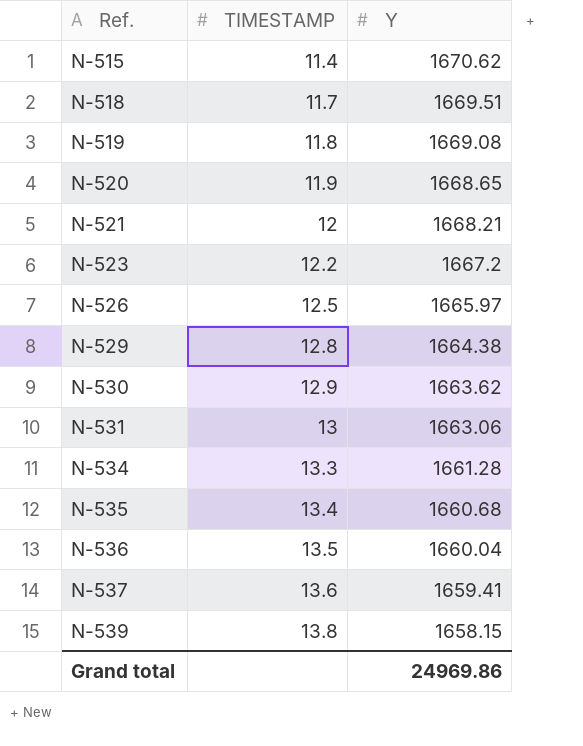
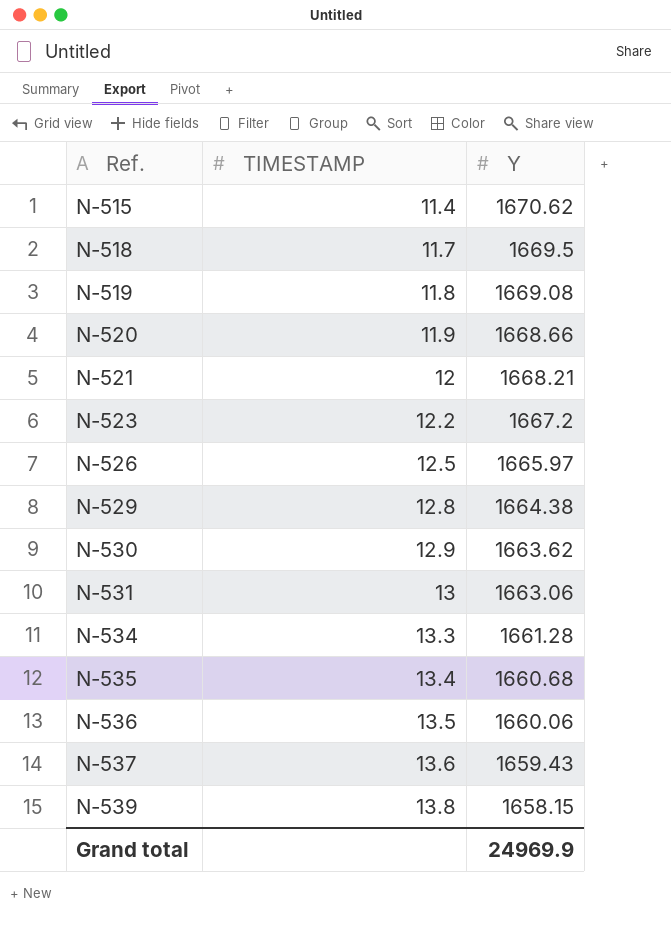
N-518 | Y: 1669.51 -> 1669.5
N-520 | Y: 1668.65 -> 1668.66
N-536 | Y: 1660.04 -> 1660.06
N-537 | Y: 1659.41 -> 1659.43
Grand total | Y: 24969.86 -> 24969.9

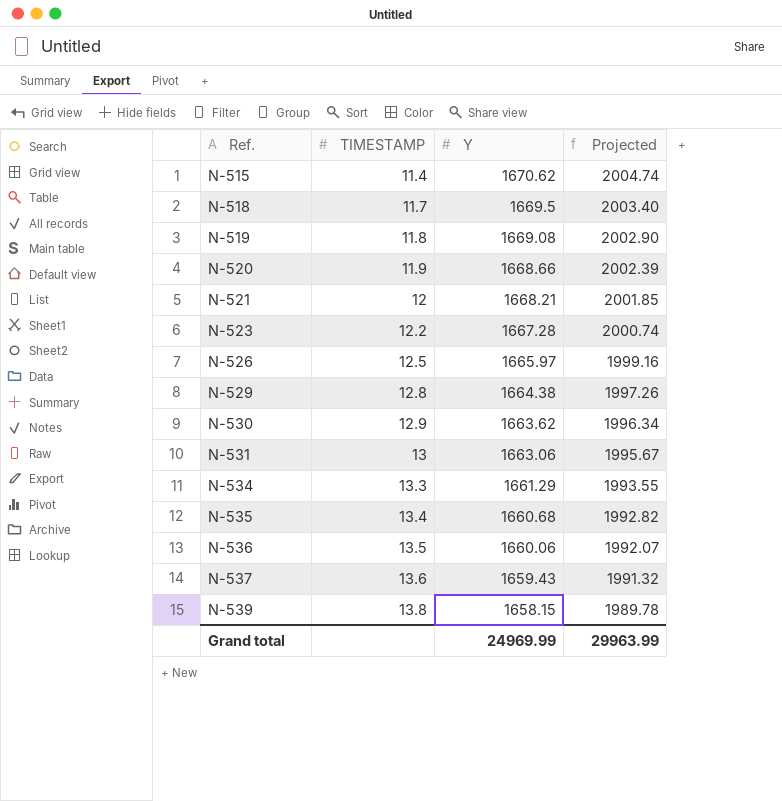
column Projected | formula: none -> [Y] * 1.2
N-523 | Y: 1667.2 -> 1667.28
N-534 | Y: 1661.28 -> 1661.29
Grand total | Y: 24969.9 -> 24969.99

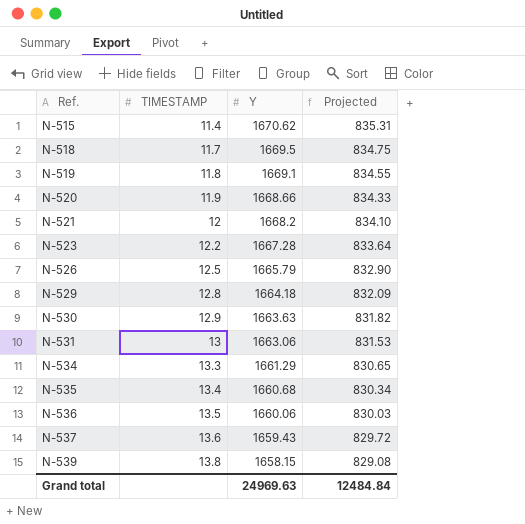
column Projected | formula: [Y] * 1.2 -> [Y] * 0.5
N-519 | Y: 1669.08 -> 1669.1
N-521 | Y: 1668.21 -> 1668.2
N-526 | Y: 1665.97 -> 1665.79
N-529 | Y: 1664.38 -> 1664.18
N-530 | Y: 1663.62 -> 1663.63
Grand total | Y: 24969.99 -> 24969.63
Grand total | Projected: 29963.99 -> 12484.84

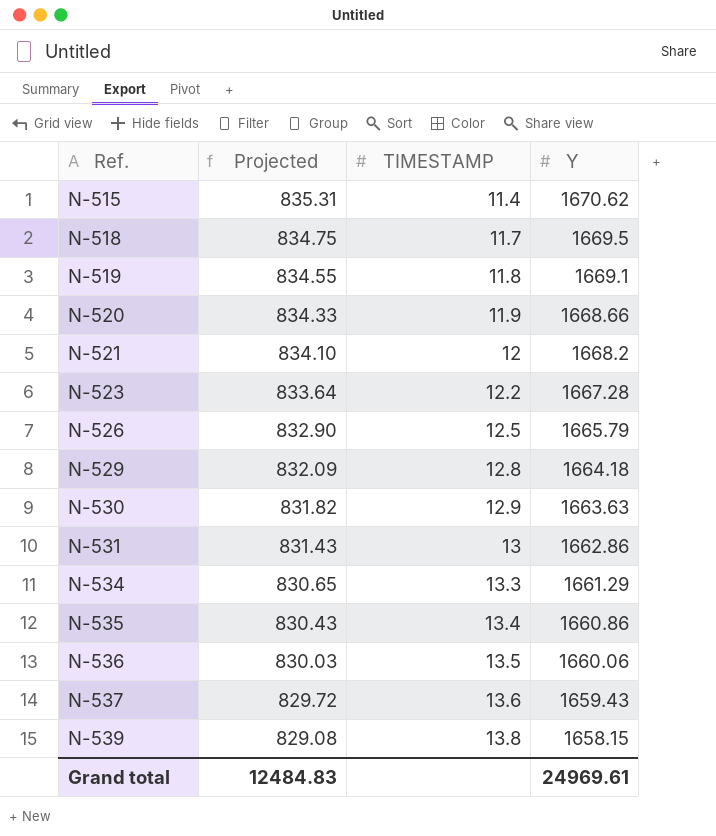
column Projected | position: 4 -> 2
N-531 | Projected: 831.53 -> 831.43
N-531 | Y: 1663.06 -> 1662.86
N-535 | Projected: 830.34 -> 830.43
N-535 | Y: 1660.68 -> 1660.86
Grand total | Projected: 12484.84 -> 12484.83
Grand total | Y: 24969.63 -> 24969.61

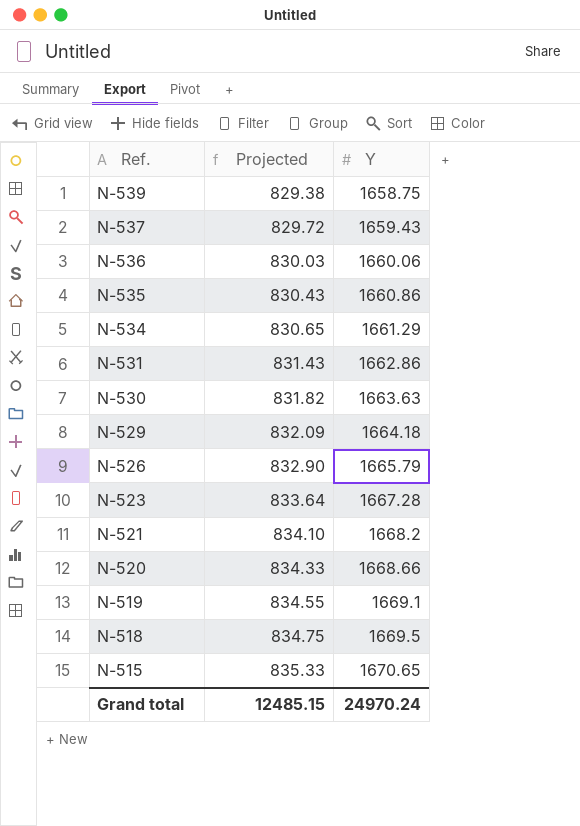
row order: Ref. ascending -> Ref. descending
column TIMESTAMP | position: 3 -> none
N-539 | Projected: 829.08 -> 829.38
N-539 | Y: 1658.15 -> 1658.75
N-515 | Projected: 835.31 -> 835.33
N-515 | Y: 1670.62 -> 1670.65
Grand total | Projected: 12484.83 -> 12485.15
Grand total | Y: 24969.61 -> 24970.24

